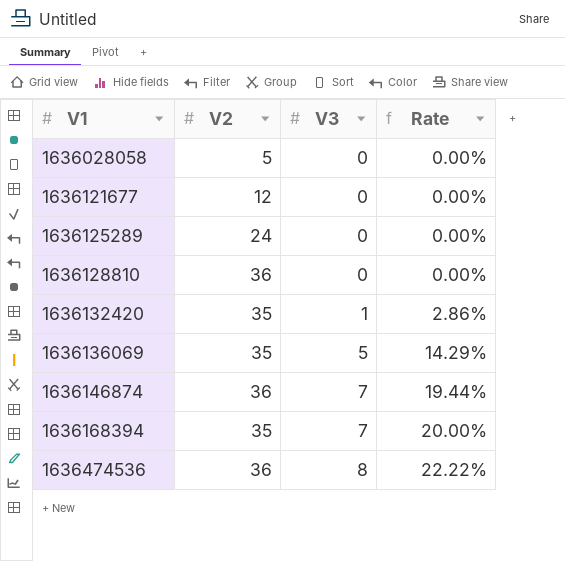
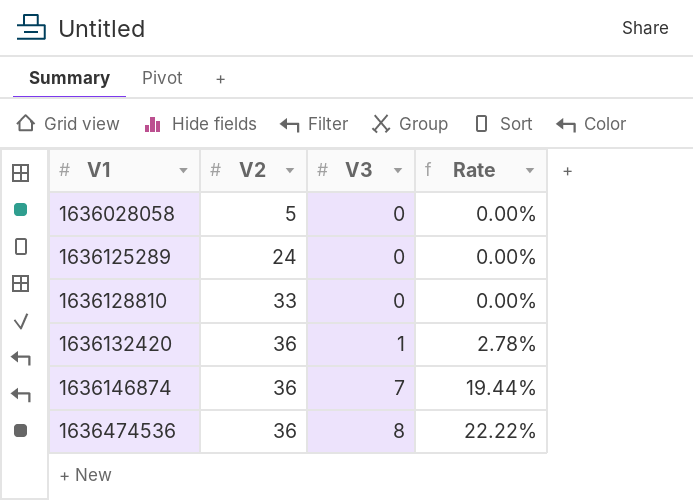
row 1636121677: 12 | 0 | 0.00% -> none
row 1636136069: 35 | 5 | 14.29% -> none
row 1636168394: 35 | 7 | 20.00% -> none
1636128810 | V2: 36 -> 33
1636132420 | V2: 35 -> 36
1636132420 | Rate: 2.86% -> 2.78%

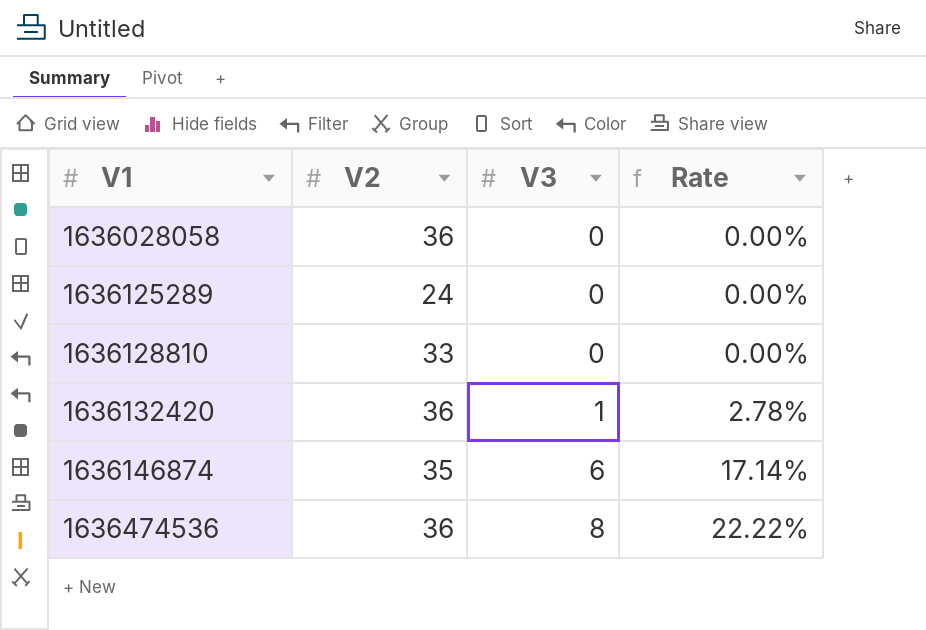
1636028058 | V2: 5 -> 36
1636146874 | V2: 36 -> 35
1636146874 | V3: 7 -> 6
1636146874 | Rate: 19.44% -> 17.14%

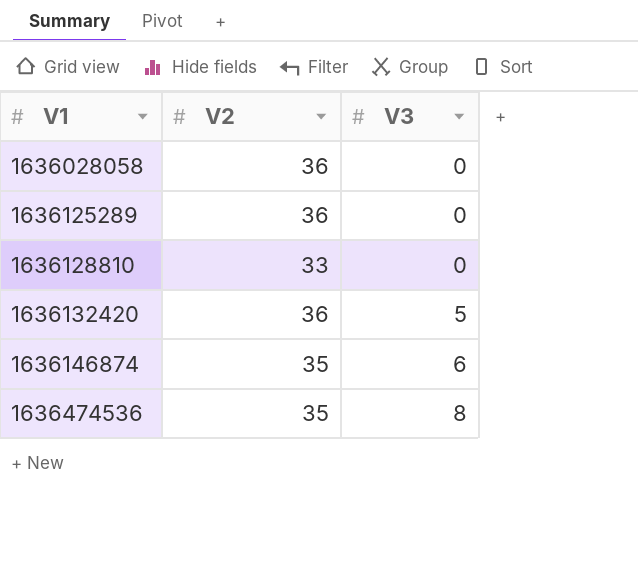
column Rate | formula: [V3] / [V2] -> none
1636125289 | V2: 24 -> 36
1636132420 | V3: 1 -> 5
1636474536 | V2: 36 -> 35

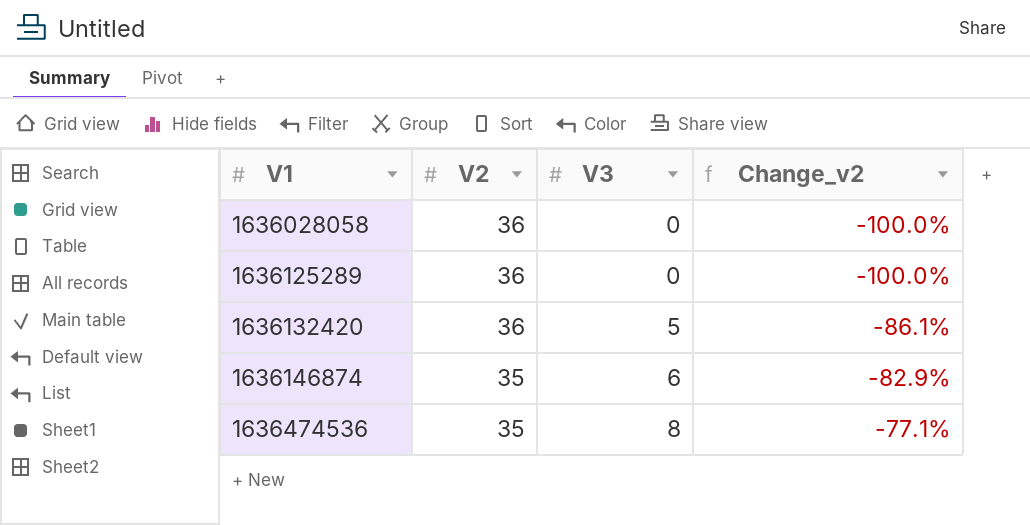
column Change_v2 | formula: none -> ([V3] - [V2]) / [V2]
row 1636128810: 33 | 0 -> none

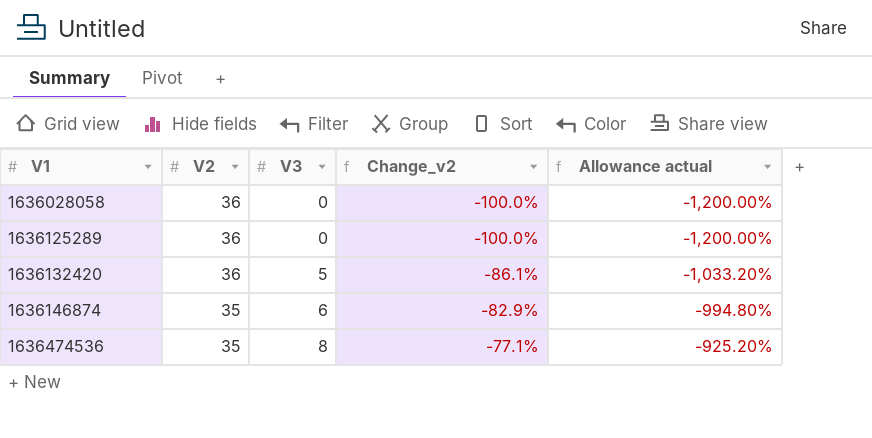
column Allowance actual | formula: none -> [Change_v2] * 12

